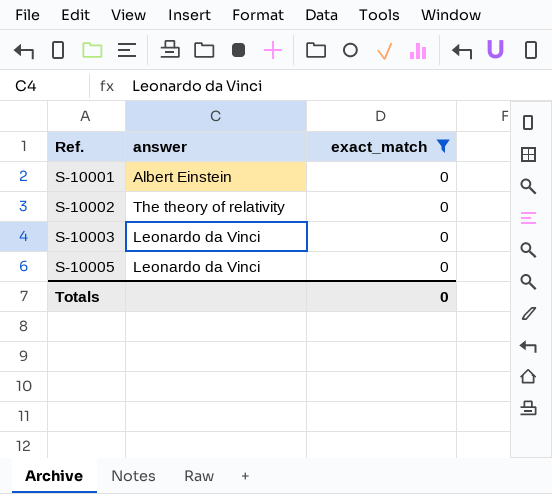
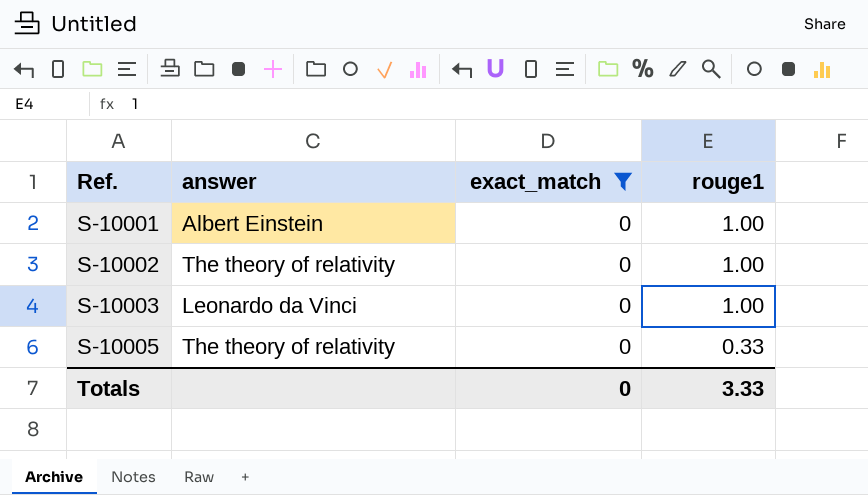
column rouge1 | position: none -> 4
S-10005 | answer: Leonardo da Vinci -> The theory of relativity

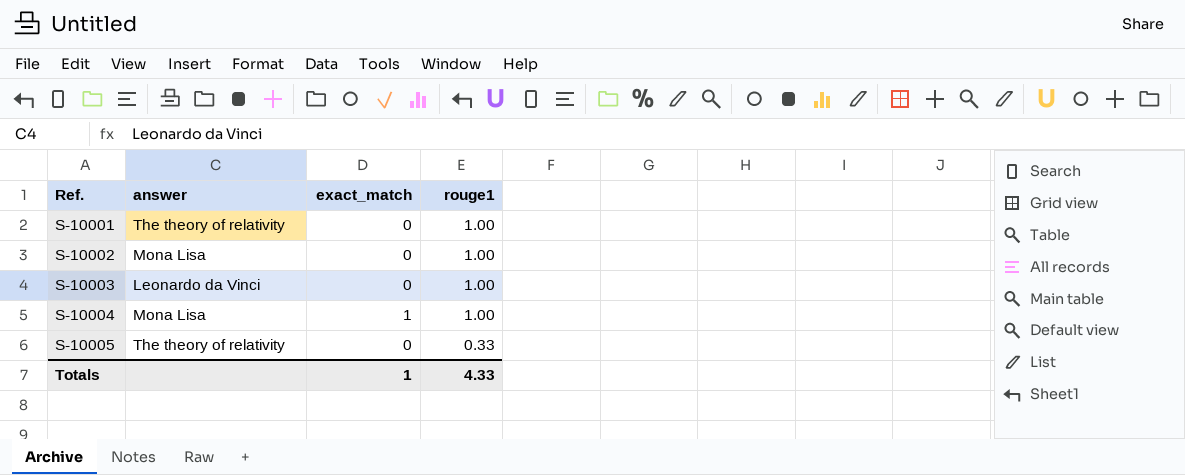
filter: exact_match = 0 -> none
S-10001 | answer: Albert Einstein -> The theory of relativity
S-10002 | answer: The theory of relativity -> Mona Lisa
Totals | exact_match: 0 -> 1
Totals | rouge1: 3.33 -> 4.33

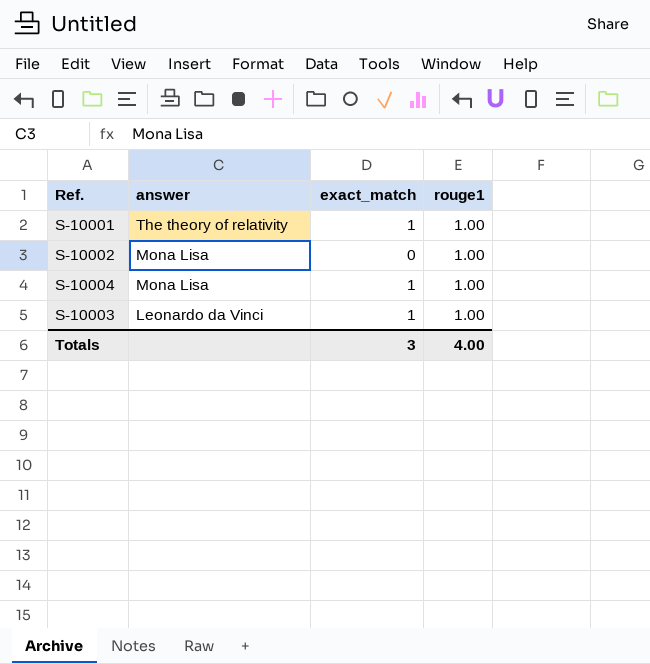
row order: Ref. ascending -> answer descending
row S-10005: The theory of relativity | 0 | 0.33 -> none
S-10001 | exact_match: 0 -> 1
S-10003 | exact_match: 0 -> 1
Totals | exact_match: 1 -> 3
Totals | rouge1: 4.33 -> 4.00

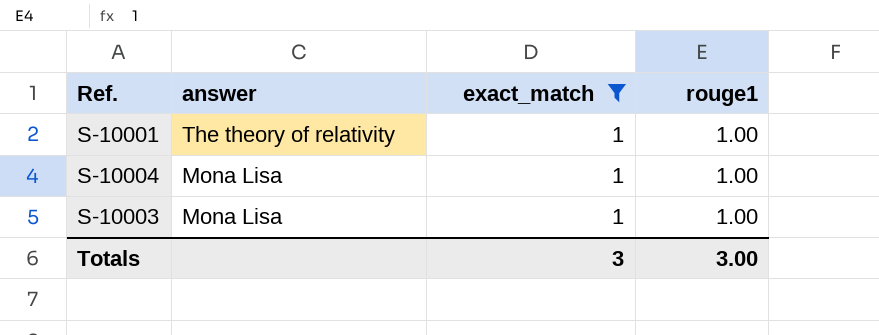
filter: none -> exact_match = 1
S-10003 | answer: Leonardo da Vinci -> Mona Lisa
Totals | rouge1: 4.00 -> 3.00

